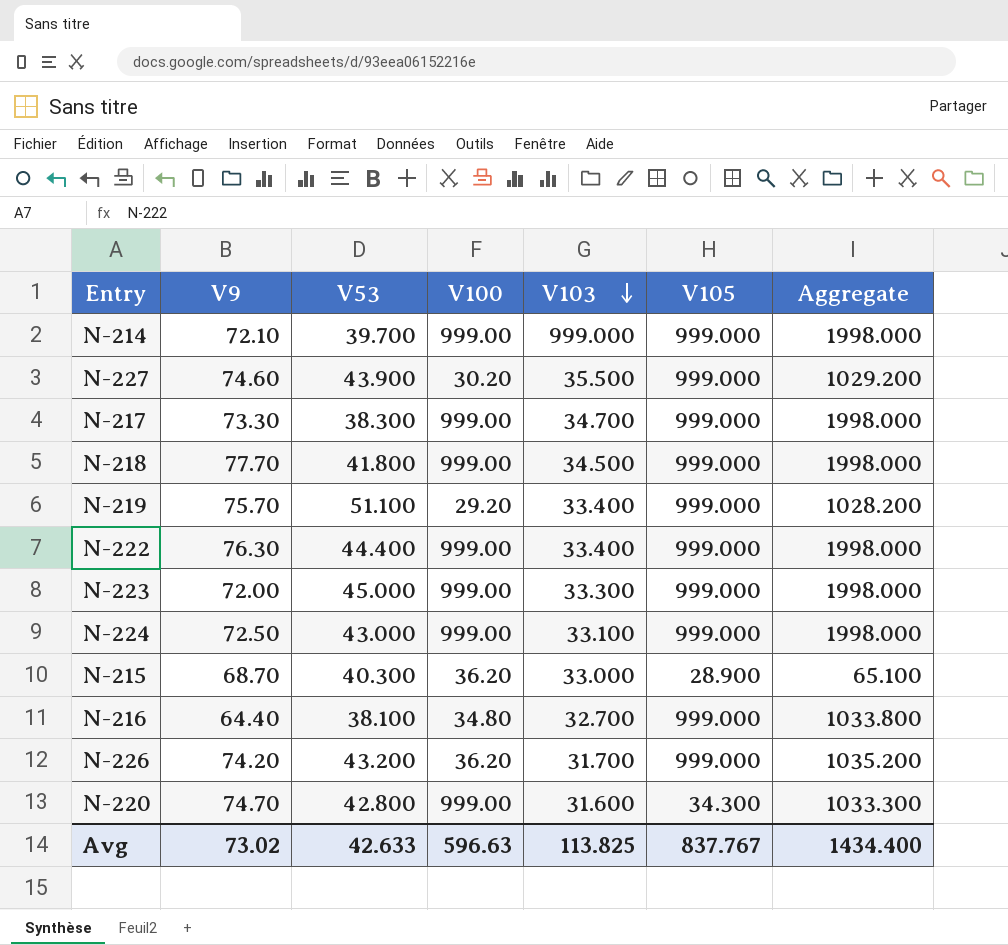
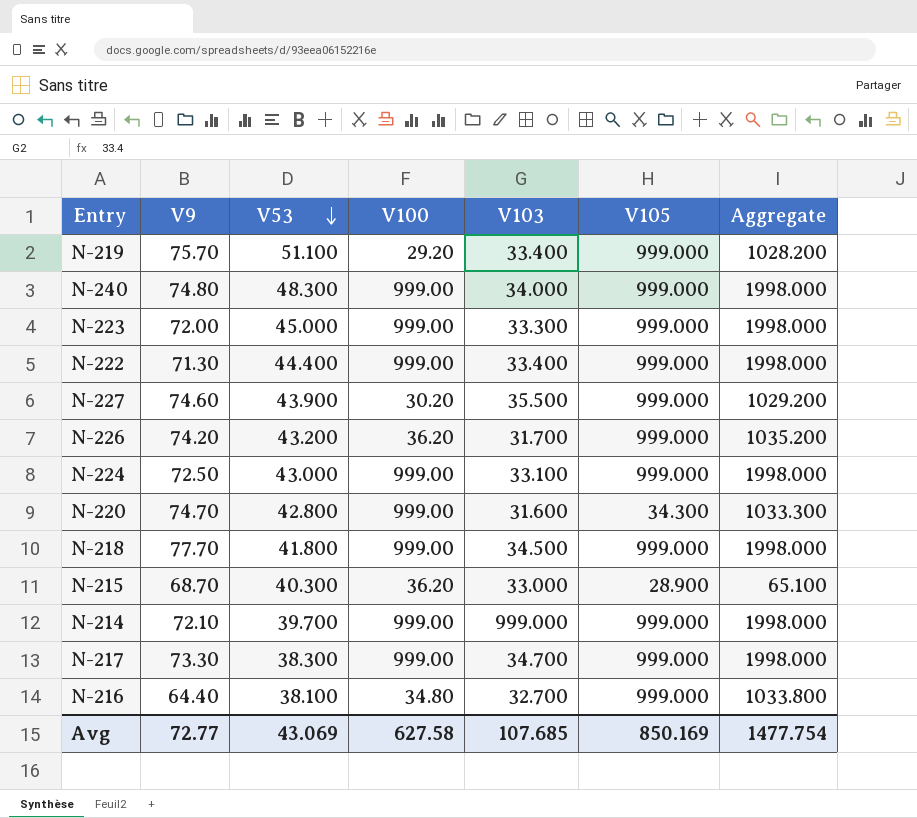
row order: V103 descending -> V53 descending
row N-240: none -> 74.80 | 48.300 | 999.00 | 34.000 | 999.000 | 1998.000
N-222 | V9: 76.30 -> 71.30
Avg | V9: 73.02 -> 72.77
Avg | V53: 42.633 -> 43.069
Avg | V100: 596.63 -> 627.58
Avg | V103: 113.825 -> 107.685
Avg | V105: 837.767 -> 850.169
Avg | Aggregate: 1434.400 -> 1477.754

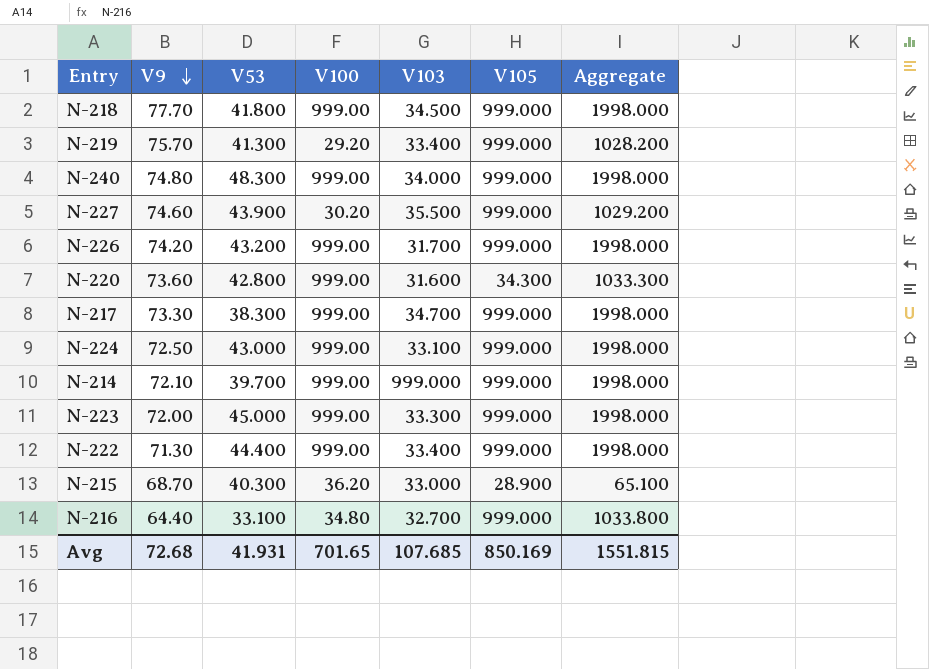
row order: V53 descending -> V9 descending
N-219 | V53: 51.100 -> 41.300
N-226 | V100: 36.20 -> 999.00
N-226 | Aggregate: 1035.200 -> 1998.000
N-220 | V9: 74.70 -> 73.60
N-216 | V53: 38.100 -> 33.100
Avg | V9: 72.77 -> 72.68
Avg | V53: 43.069 -> 41.931
Avg | V100: 627.58 -> 701.65
Avg | Aggregate: 1477.754 -> 1551.815

